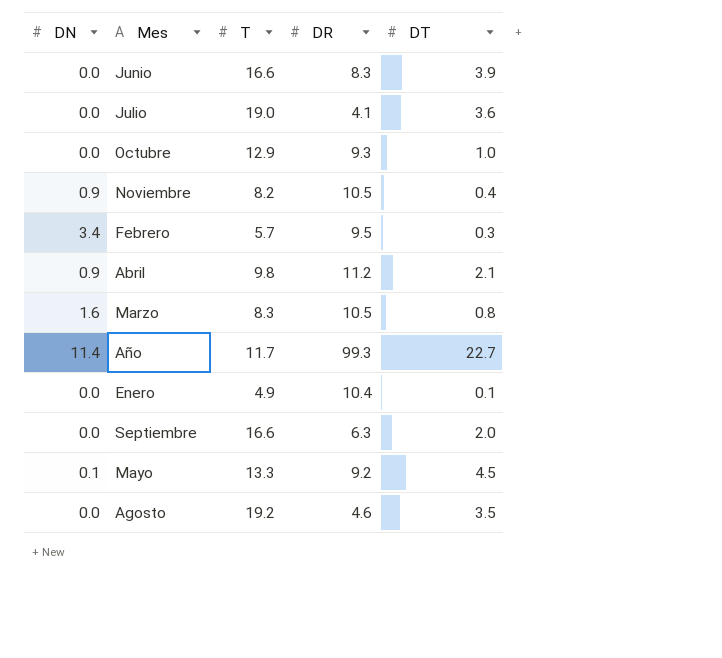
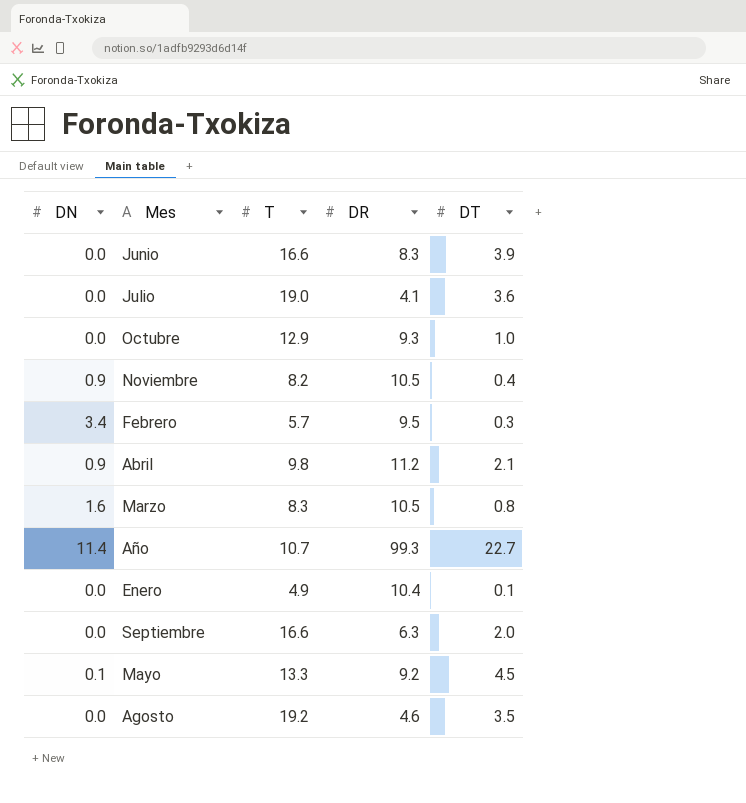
Año | T: 11.7 -> 10.7

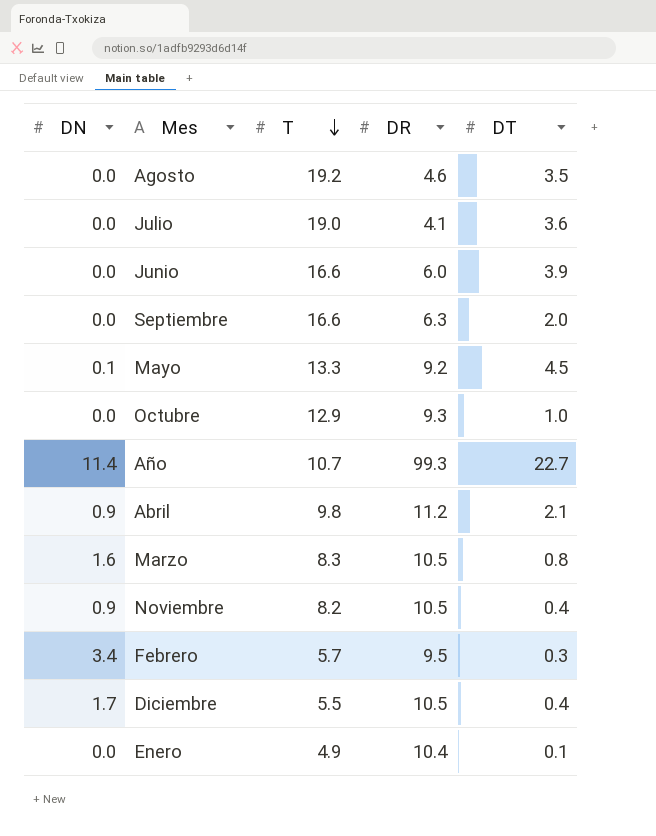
row order: none -> T descending
Junio | DR: 8.3 -> 6.0
row Diciembre: none -> 1.7 | 5.5 | 10.5 | 0.4

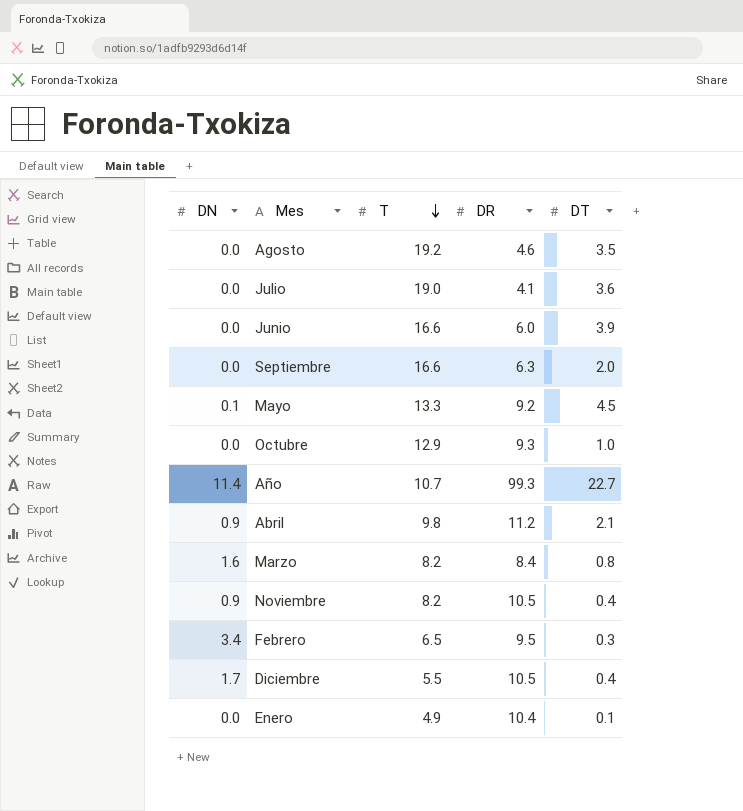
Marzo | T: 8.3 -> 8.2
Marzo | DR: 10.5 -> 8.4
Febrero | T: 5.7 -> 6.5

